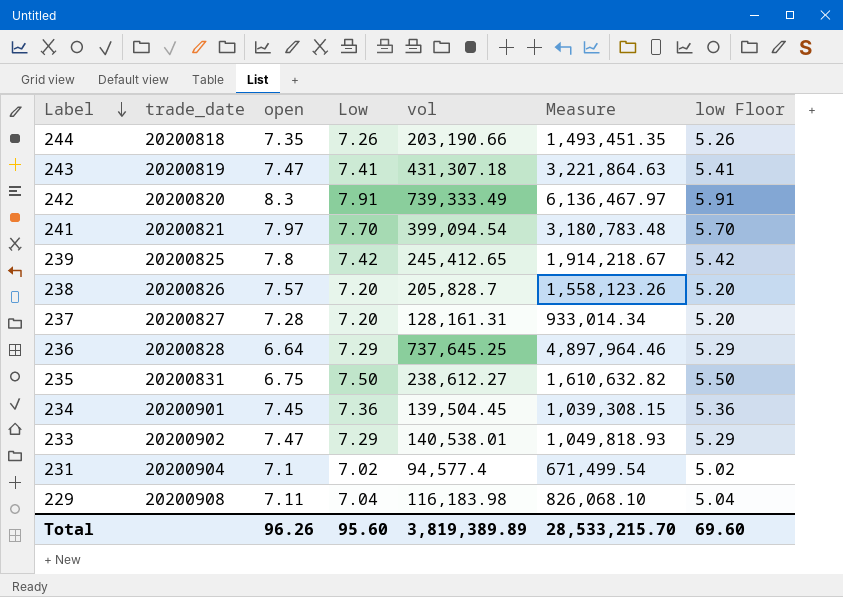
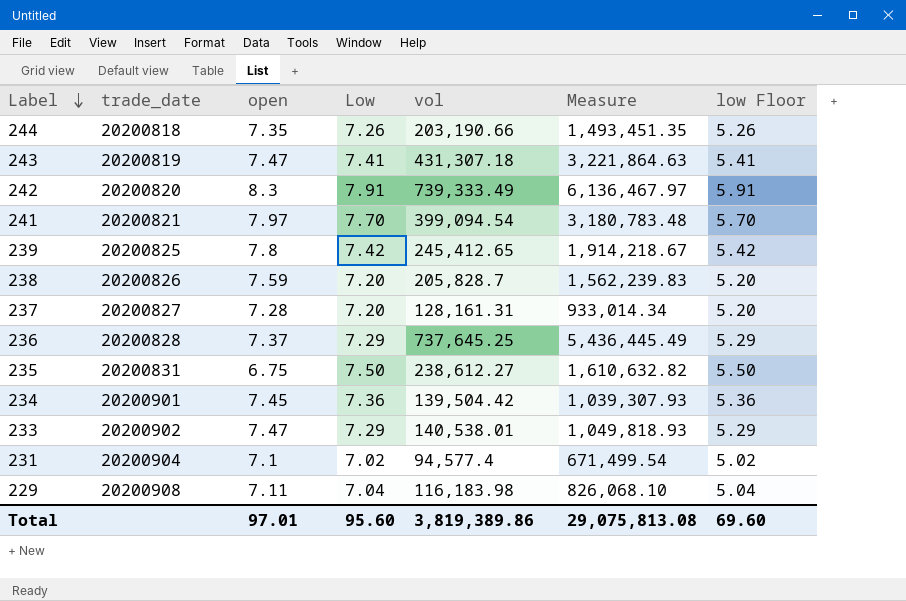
238 | open: 7.57 -> 7.59
238 | Measure: 1,558,123.26 -> 1,562,239.83
236 | open: 6.64 -> 7.37
236 | Measure: 4,897,964.46 -> 5,436,445.49
234 | vol: 139,504.45 -> 139,504.42
234 | Measure: 1,039,308.15 -> 1,039,307.93
Total | open: 96.26 -> 97.01
Total | vol: 3,819,389.89 -> 3,819,389.86
Total | Measure: 28,533,215.70 -> 29,075,813.08

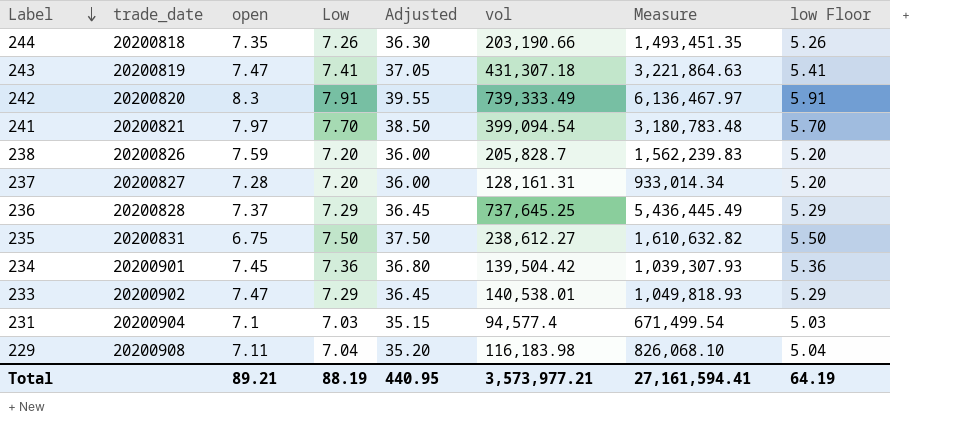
column Adjusted | formula: none -> [Low] * 5
row 239: 20200825 | 7.8 | 7.42 | 245,412.65 | 1,914,218.67 | 5.42 -> none
231 | Low: 7.02 -> 7.03
231 | low Floor: 5.02 -> 5.03
Total | open: 97.01 -> 89.21
Total | Low: 95.60 -> 88.19
Total | vol: 3,819,389.86 -> 3,573,977.21
Total | Measure: 29,075,813.08 -> 27,161,594.41
Total | low Floor: 69.60 -> 64.19

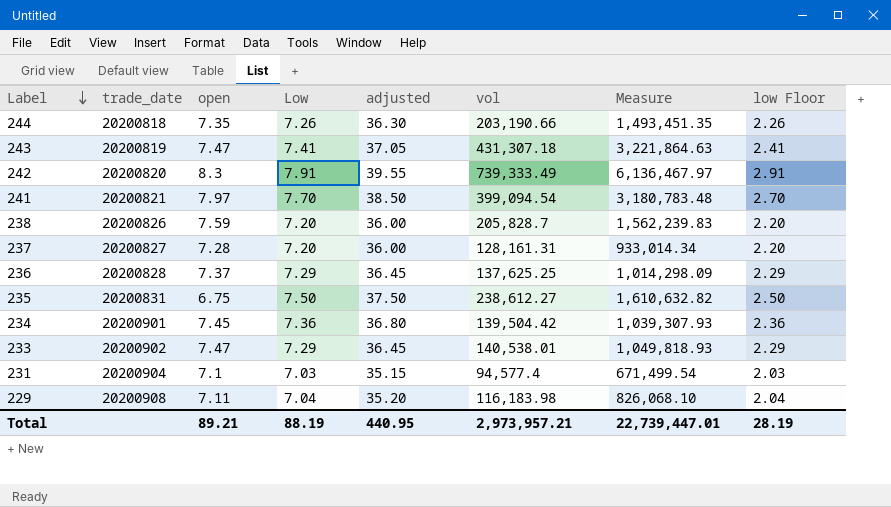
column name: Adjusted -> adjusted
column low Floor | formula: [Low] - 2 -> [Low] - 5
236 | vol: 737,645.25 -> 137,625.25
236 | Measure: 5,436,445.49 -> 1,014,298.09
Total | vol: 3,573,977.21 -> 2,973,957.21
Total | Measure: 27,161,594.41 -> 22,739,447.01
Total | low Floor: 64.19 -> 28.19

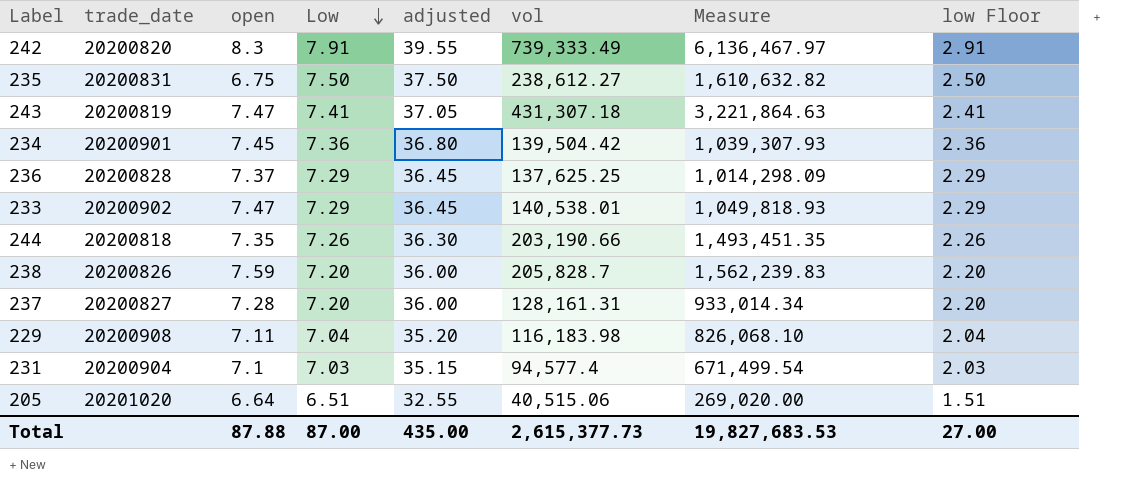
row order: Label descending -> Low descending
row 241: 20200821 | 7.97 | 7.70 | 38.50 | 399,094.54 | 3,180,783.48 | 2.70 -> none
row 205: none -> 20201020 | 6.64 | 6.51 | 32.55 | 40,515.06 | 269,020.00 | 1.51
Total | open: 89.21 -> 87.88
Total | Low: 88.19 -> 87.00
Total | adjusted: 440.95 -> 435.00
Total | vol: 2,973,957.21 -> 2,615,377.73
Total | Measure: 22,739,447.01 -> 19,827,683.53
Total | low Floor: 28.19 -> 27.00

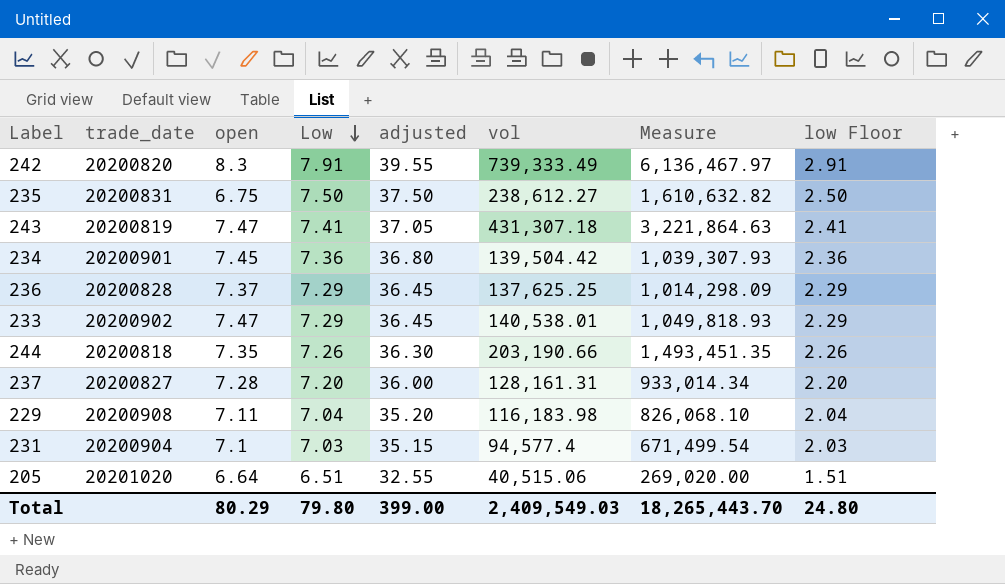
row 238: 20200826 | 7.59 | 7.20 | 36.00 | 205,828.7 | 1,562,239.83 | 2.20 -> none
Total | open: 87.88 -> 80.29
Total | Low: 87.00 -> 79.80
Total | adjusted: 435.00 -> 399.00
Total | vol: 2,615,377.73 -> 2,409,549.03
Total | Measure: 19,827,683.53 -> 18,265,443.70
Total | low Floor: 27.00 -> 24.80

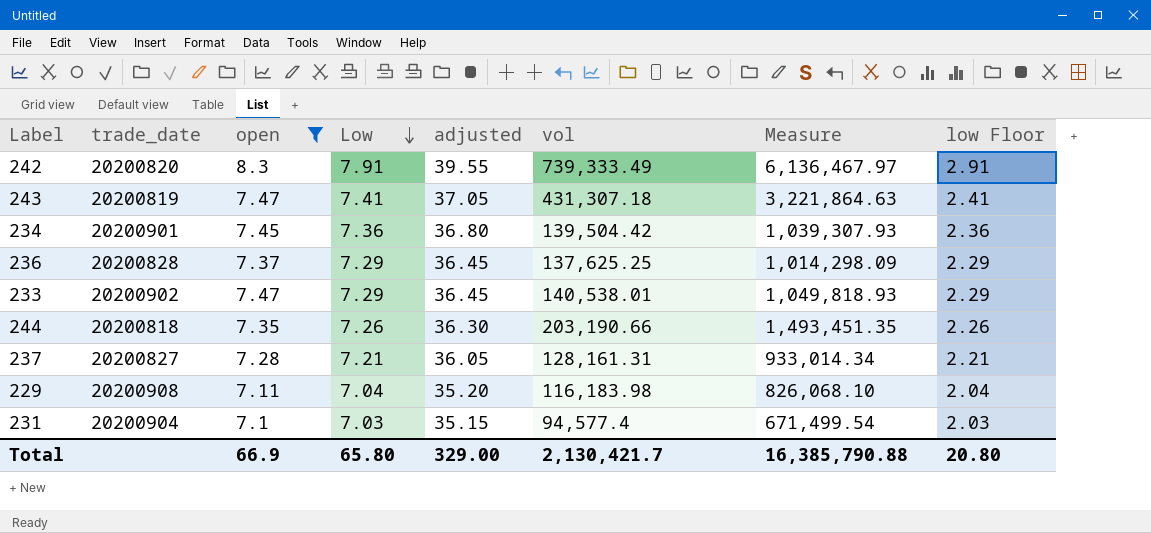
filter: none -> open >= 7.1
237 | Low: 7.20 -> 7.21
237 | adjusted: 36.00 -> 36.05
237 | low Floor: 2.20 -> 2.21
Total | open: 80.29 -> 66.9
Total | Low: 79.80 -> 65.80
Total | adjusted: 399.00 -> 329.00
Total | vol: 2,409,549.03 -> 2,130,421.7
Total | Measure: 18,265,443.70 -> 16,385,790.88
Total | low Floor: 24.80 -> 20.80

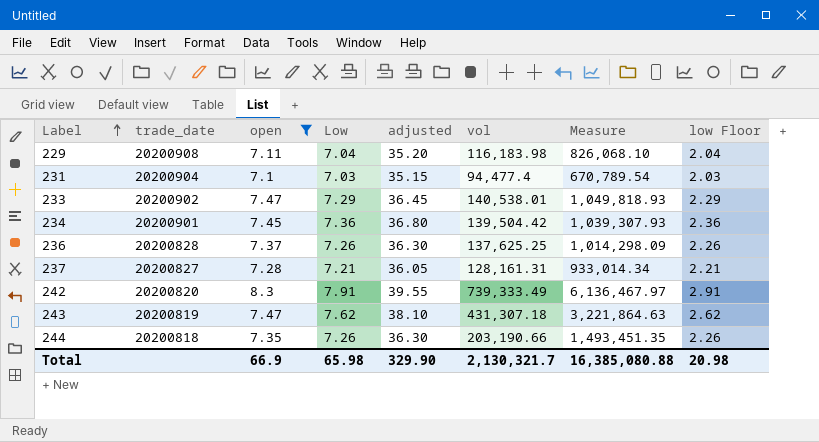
row order: Low descending -> Label ascending
231 | vol: 94,577.4 -> 94,477.4
231 | Measure: 671,499.54 -> 670,789.54
236 | Low: 7.29 -> 7.26
236 | adjusted: 36.45 -> 36.30
236 | low Floor: 2.29 -> 2.26
243 | Low: 7.41 -> 7.62
243 | adjusted: 37.05 -> 38.10
243 | low Floor: 2.41 -> 2.62
Total | Low: 65.80 -> 65.98
Total | adjusted: 329.00 -> 329.90
Total | vol: 2,130,421.7 -> 2,130,321.7
Total | Measure: 16,385,790.88 -> 16,385,080.88
Total | low Floor: 20.80 -> 20.98

